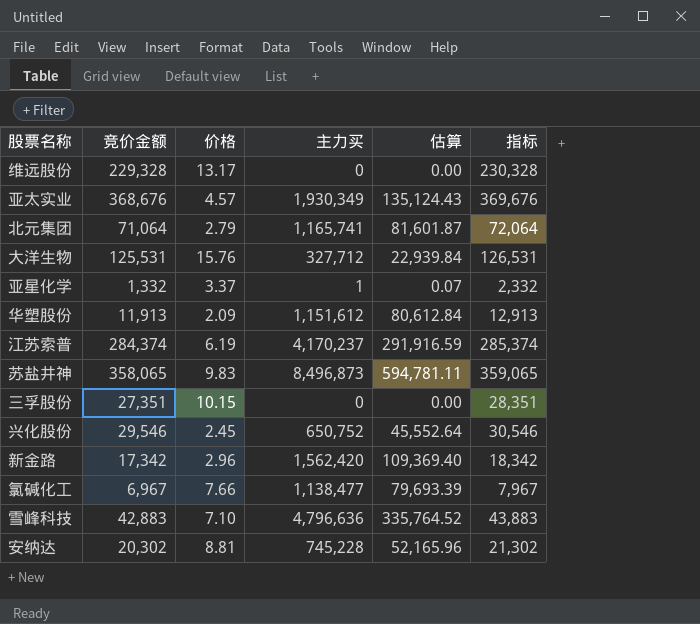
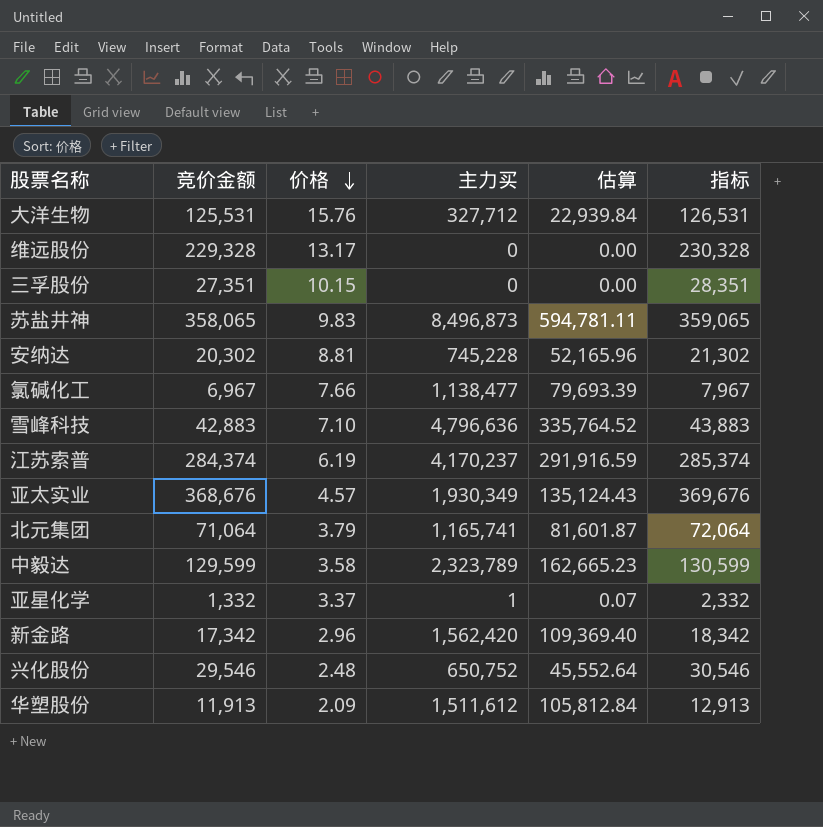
row order: none -> 价格 descending
北元集团 | 价格: 2.79 -> 3.79
row 中毅达: none -> 129,599 | 3.58 | 2,323,789 | 162,665.23 | 130,599
兴化股份 | 价格: 2.45 -> 2.48
华塑股份 | 主力买: 1,151,612 -> 1,511,612
华塑股份 | 估算: 80,612.84 -> 105,812.84

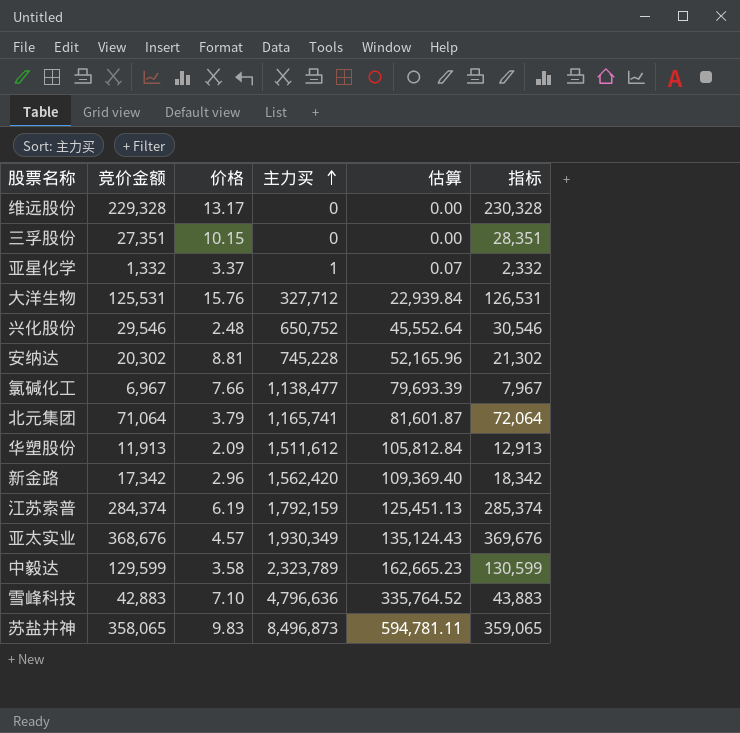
row order: 价格 descending -> 主力买 ascending
江苏索普 | 主力买: 4,170,237 -> 1,792,159
江苏索普 | 估算: 291,916.59 -> 125,451.13

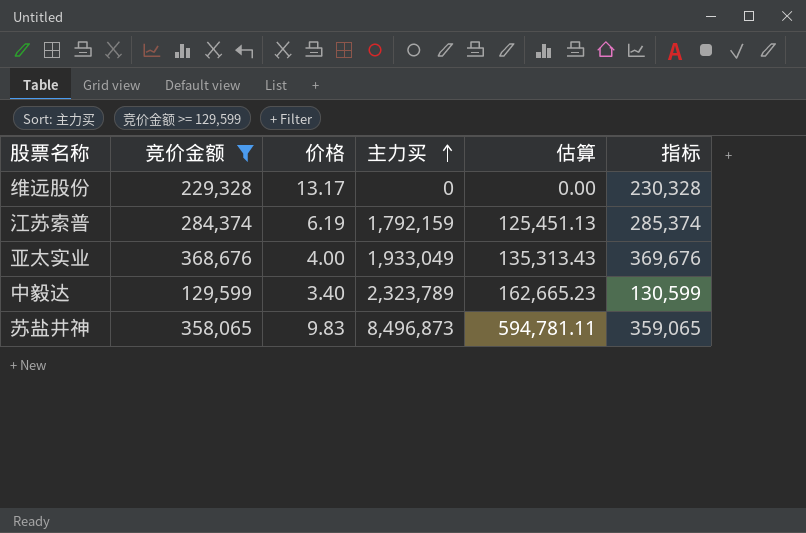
filter: none -> 竞价金额 >= 129,599
亚太实业 | 价格: 4.57 -> 4.00
亚太实业 | 主力买: 1,930,349 -> 1,933,049
亚太实业 | 估算: 135,124.43 -> 135,313.43
中毅达 | 价格: 3.58 -> 3.40

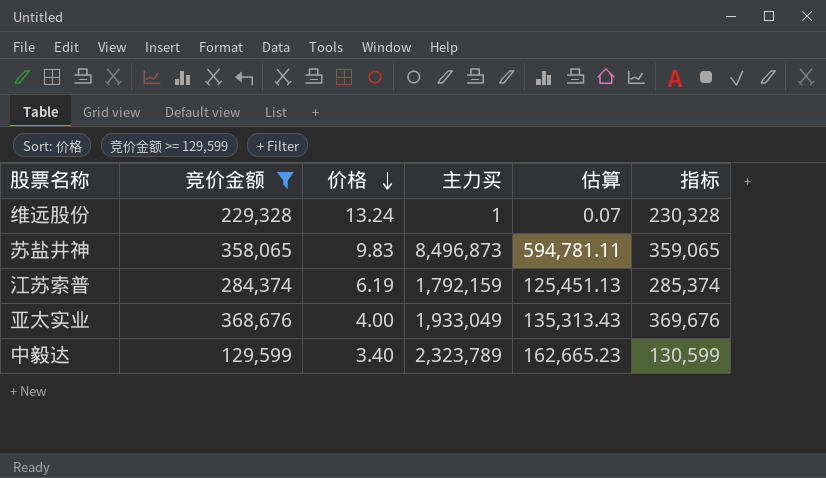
row order: 主力买 ascending -> 价格 descending
维远股份 | 价格: 13.17 -> 13.24
维远股份 | 主力买: 0 -> 1
维远股份 | 估算: 0.00 -> 0.07

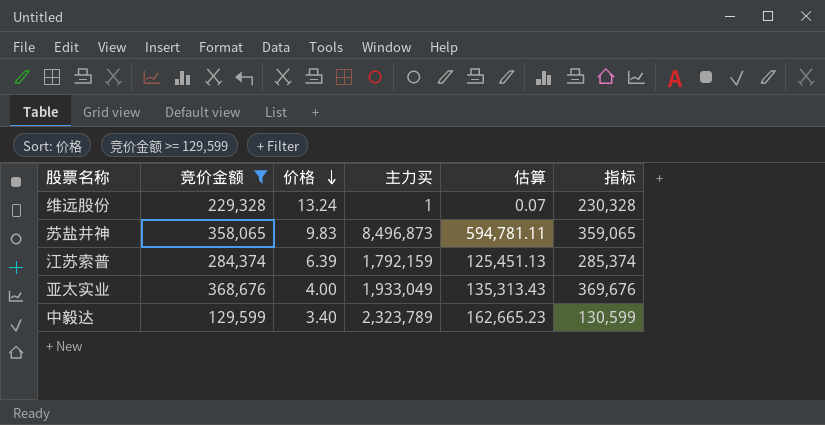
江苏索普 | 价格: 6.19 -> 6.39

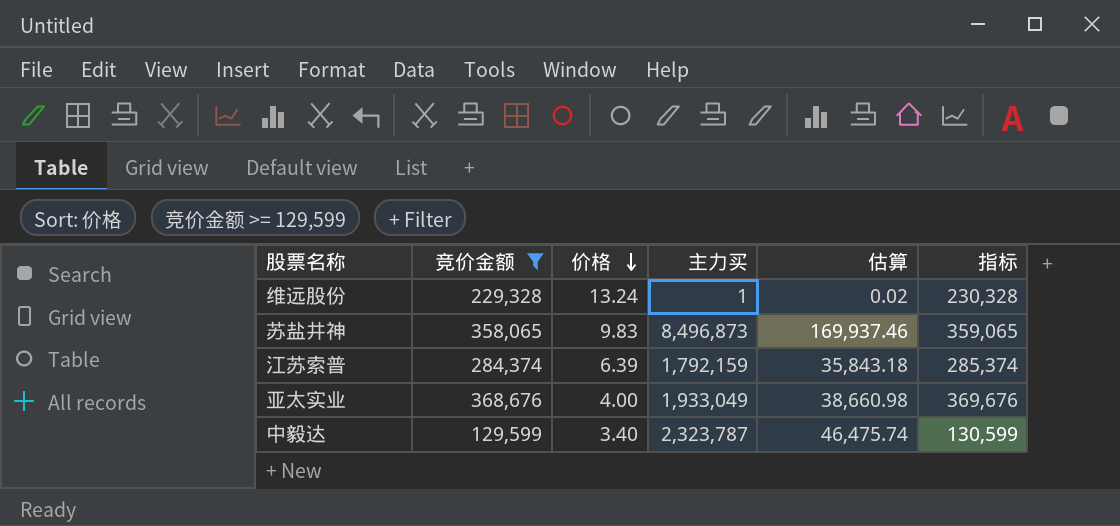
column 估算 | formula: [主力买] * 0.07 -> [主力买] * 0.02
中毅达 | 主力买: 2,323,789 -> 2,323,787

